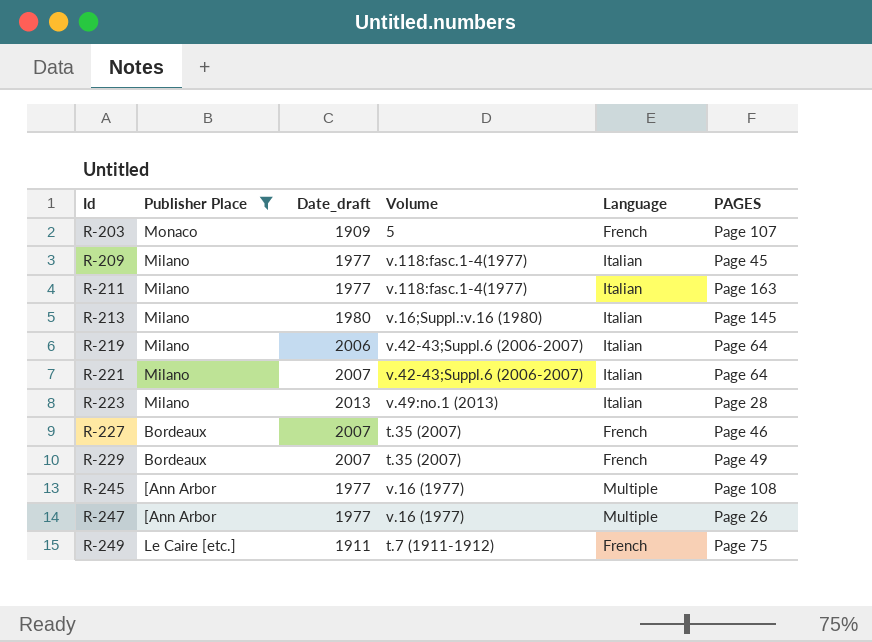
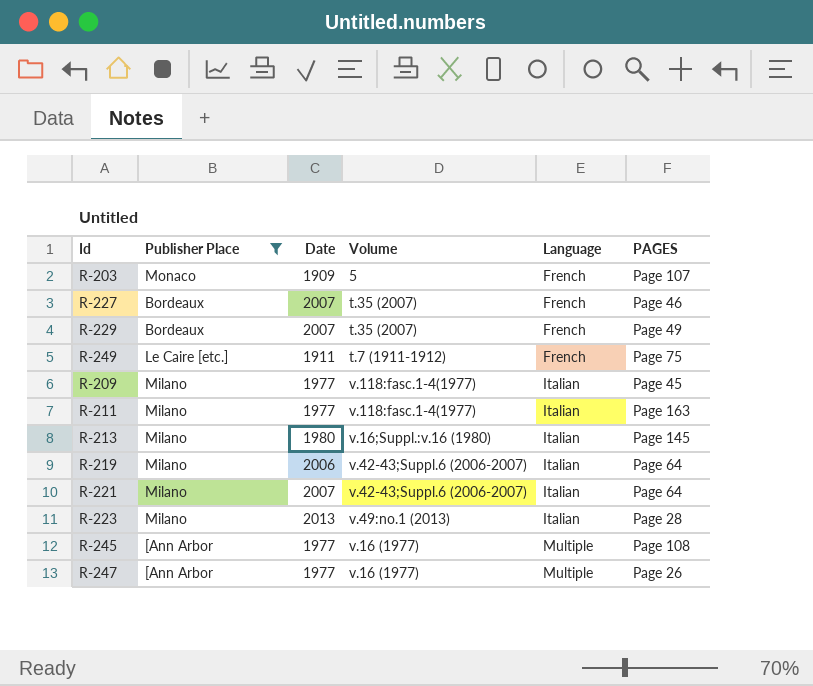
row order: Id ascending -> Language ascending
column name: Date_draft -> Date

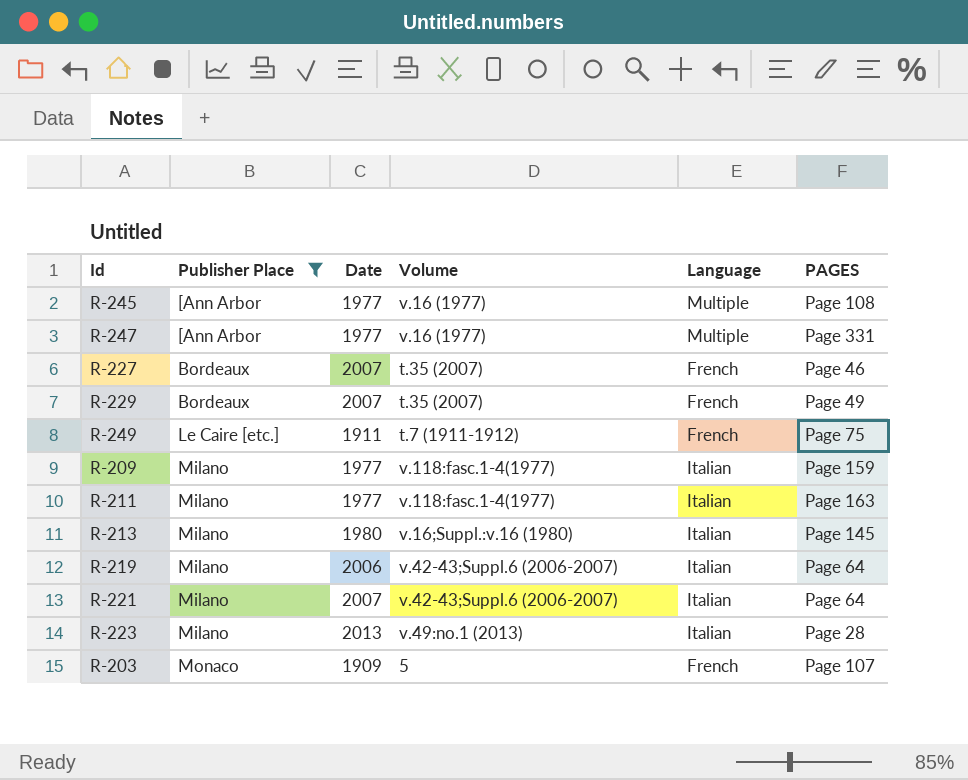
row order: Language ascending -> Publisher Place ascending
R-247 | PAGES: Page 26 -> Page 331
R-209 | PAGES: Page 45 -> Page 159

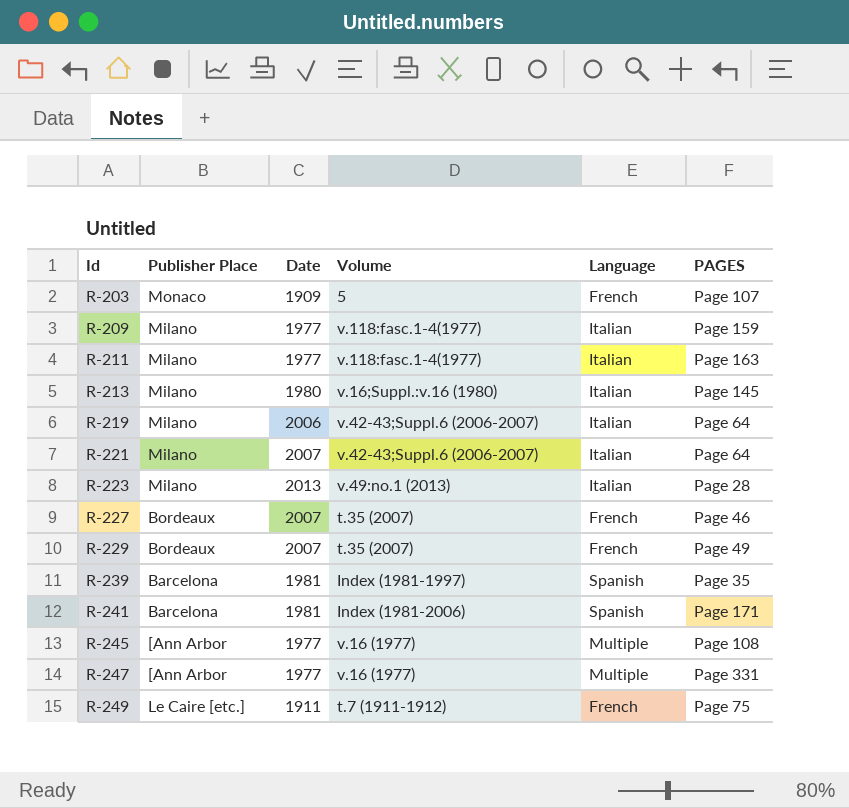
filter: Publisher Place != Barcelona -> none
row order: Publisher Place ascending -> Id ascending

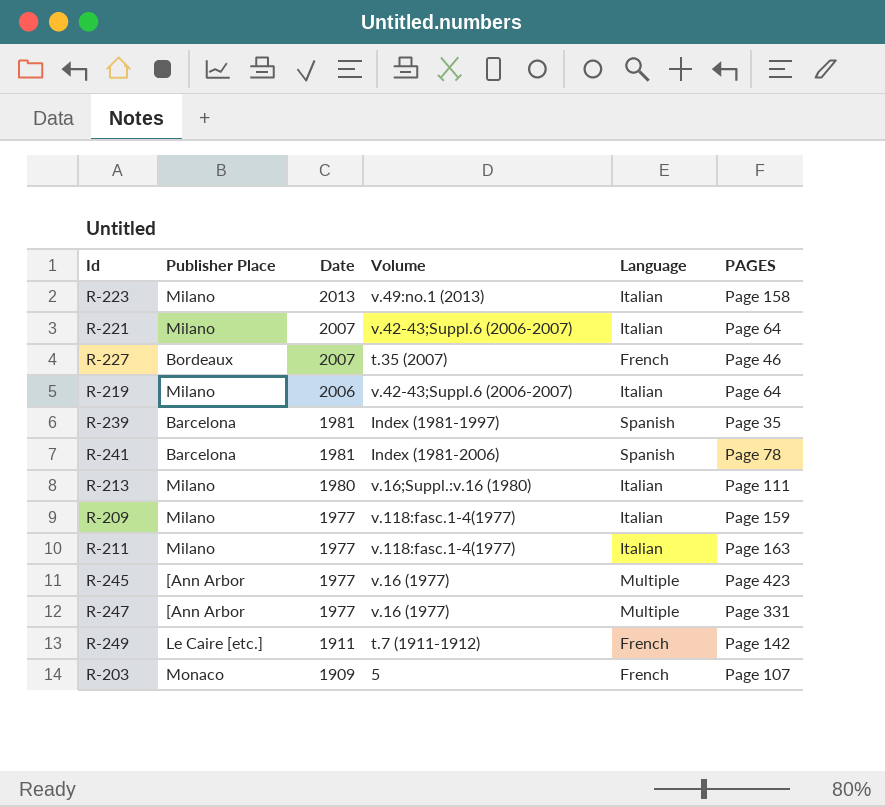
row order: Id ascending -> Date descending
row R-229: Bordeaux | 2007 | t.35 (2007) | French | Page 49 -> none
R-223 | PAGES: Page 28 -> Page 158
R-241 | PAGES: Page 171 -> Page 78
R-213 | PAGES: Page 145 -> Page 111
R-245 | PAGES: Page 108 -> Page 423
R-249 | PAGES: Page 75 -> Page 142

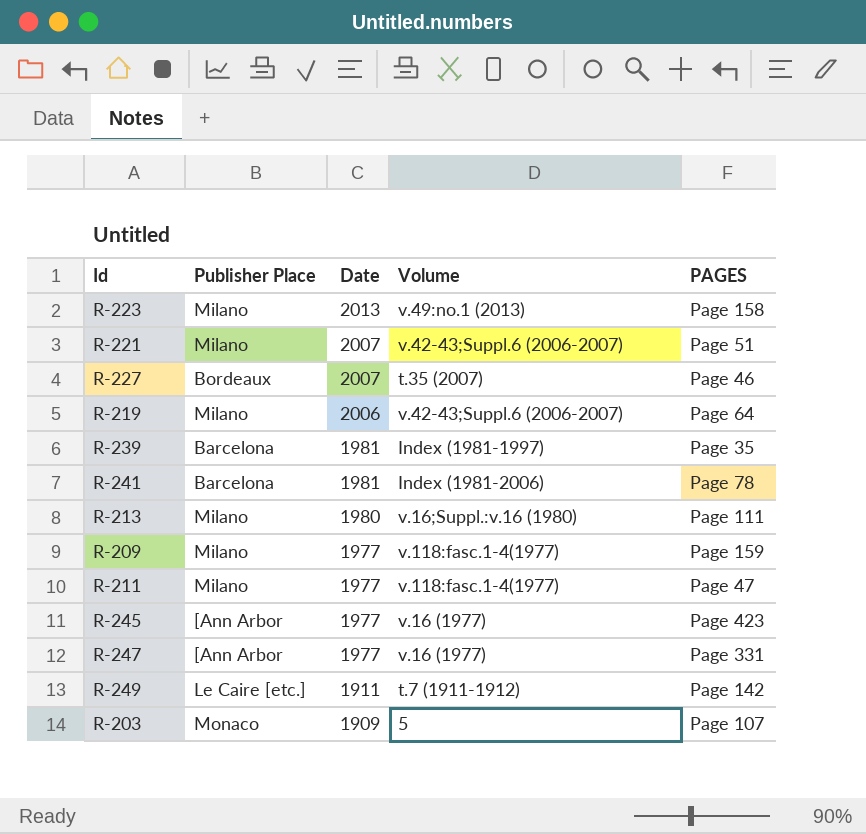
column Language | position: 5 -> none
R-221 | PAGES: Page 64 -> Page 51
R-211 | PAGES: Page 163 -> Page 47

